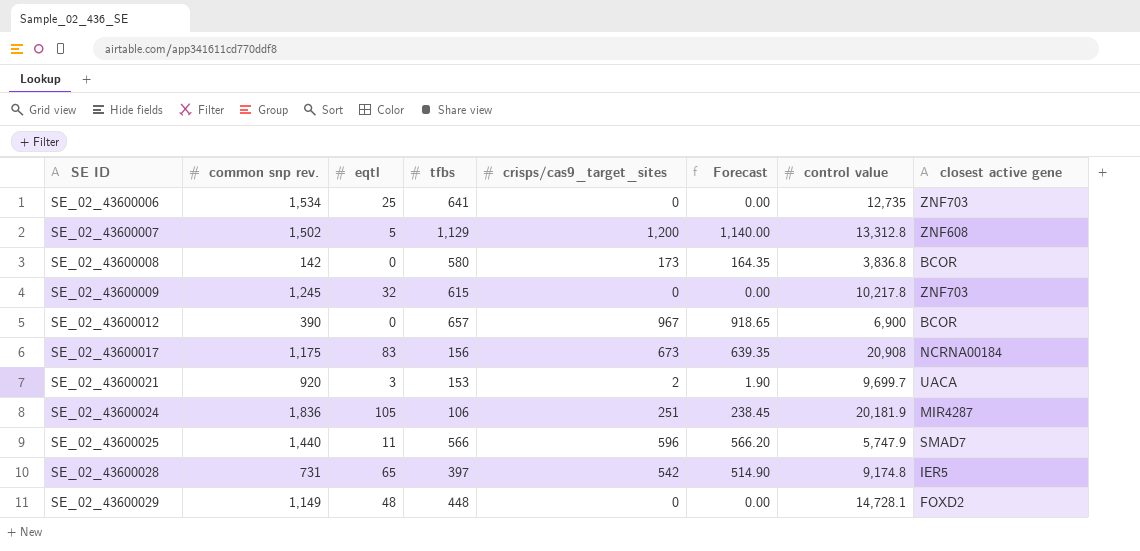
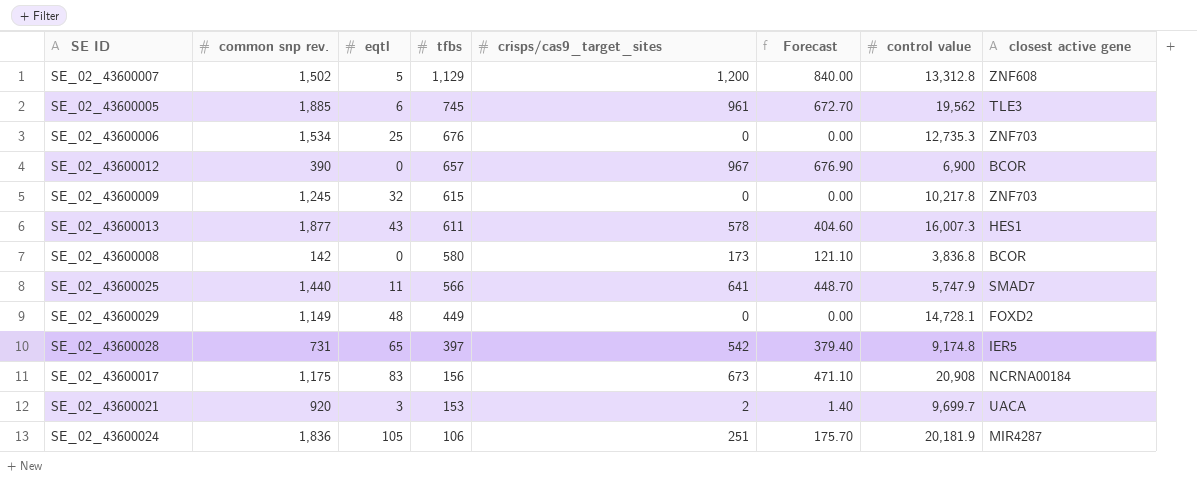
row order: SE ID ascending -> tfbs descending
column Forecast | formula: [crisps/cas9_target_sites] * 0.95 -> [crisps/cas9_target_sites] * 0.7
row SE_02_43600005: none -> 1,885 | 6 | 745 | 961 | 672.70 | 19,562 | TLE3
SE_02_43600006 | tfbs: 641 -> 676
SE_02_43600006 | control value: 12,735 -> 12,735.3
row SE_02_43600013: none -> 1,877 | 43 | 611 | 578 | 404.60 | 16,007.3 | HES1
SE_02_43600025 | crisps/cas9_target_sites: 596 -> 641
SE_02_43600029 | tfbs: 448 -> 449

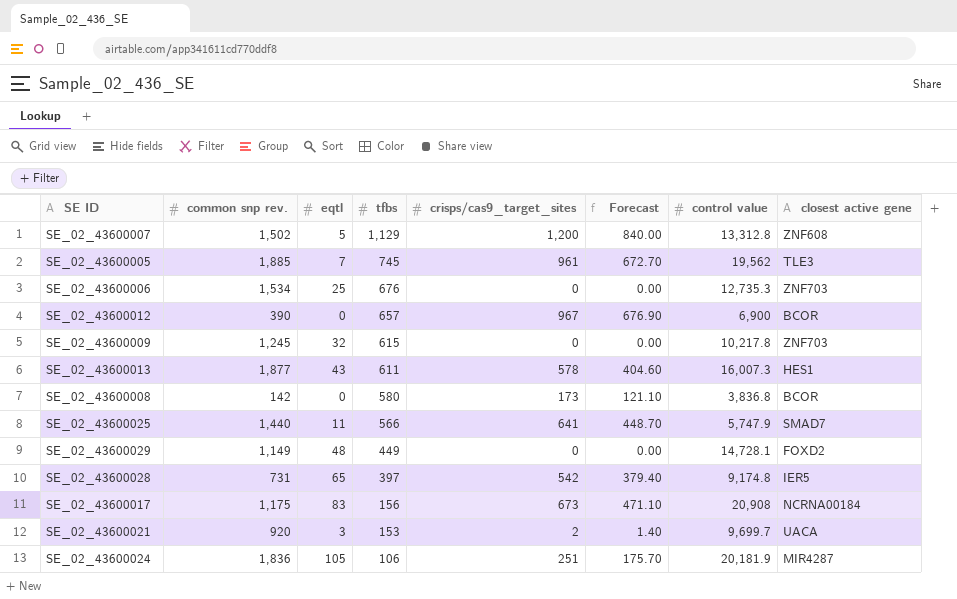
SE_02_43600005 | eqtl: 6 -> 7

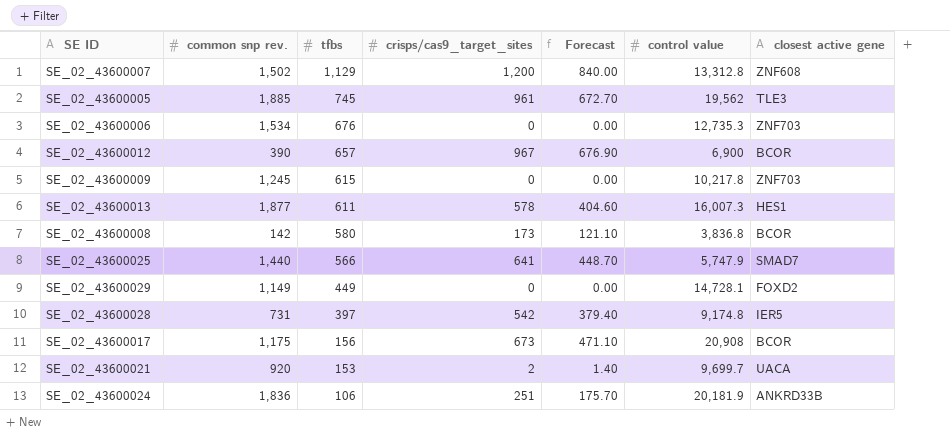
column eqtl | position: 3 -> none
SE_02_43600017 | closest active gene: NCRNA00184 -> BCOR
SE_02_43600024 | closest active gene: MIR4287 -> ANKRD33B

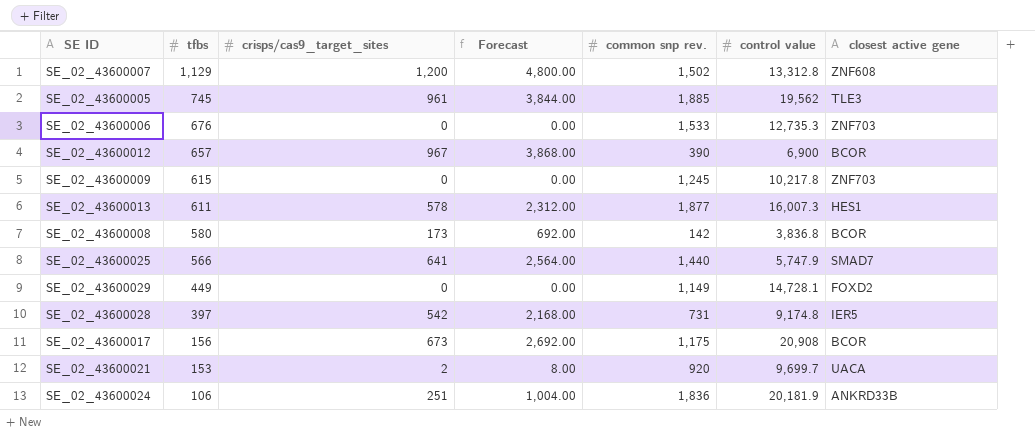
column Forecast | formula: [crisps/cas9_target_sites] * 0.7 -> [crisps/cas9_target_sites] * 4
column common snp rev. | position: 2 -> 5
SE_02_43600006 | common snp rev.: 1,534 -> 1,533

